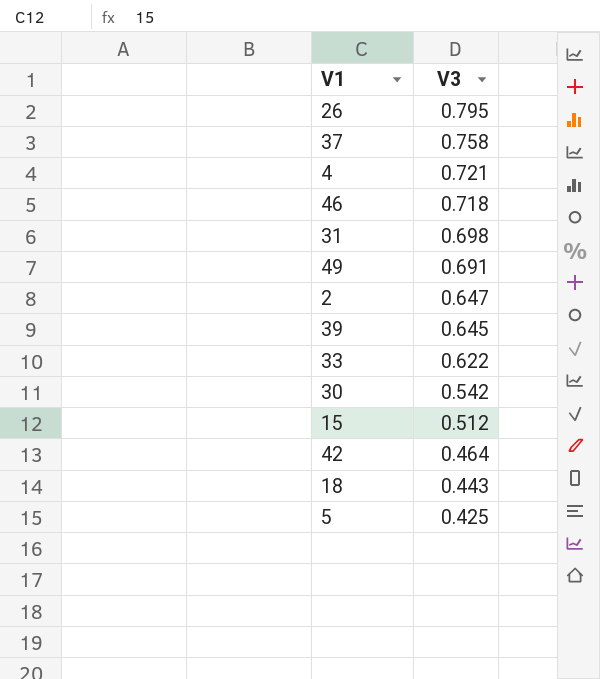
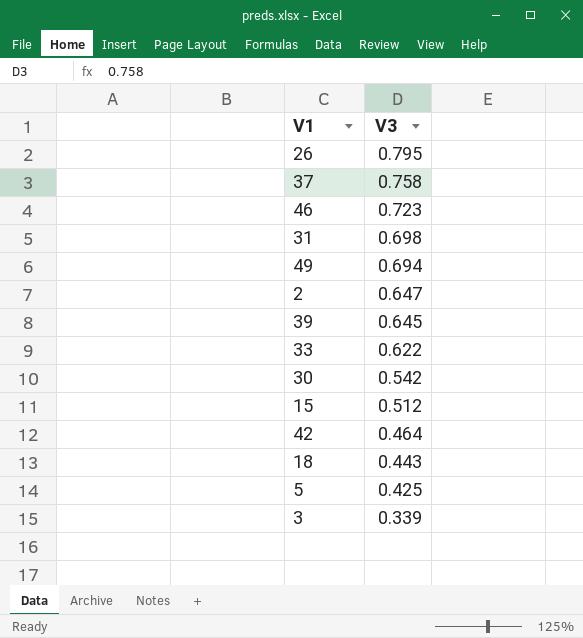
row 4: 0.721 -> none
46 | V3: 0.718 -> 0.723
49 | V3: 0.691 -> 0.694
row 3: none -> 0.339

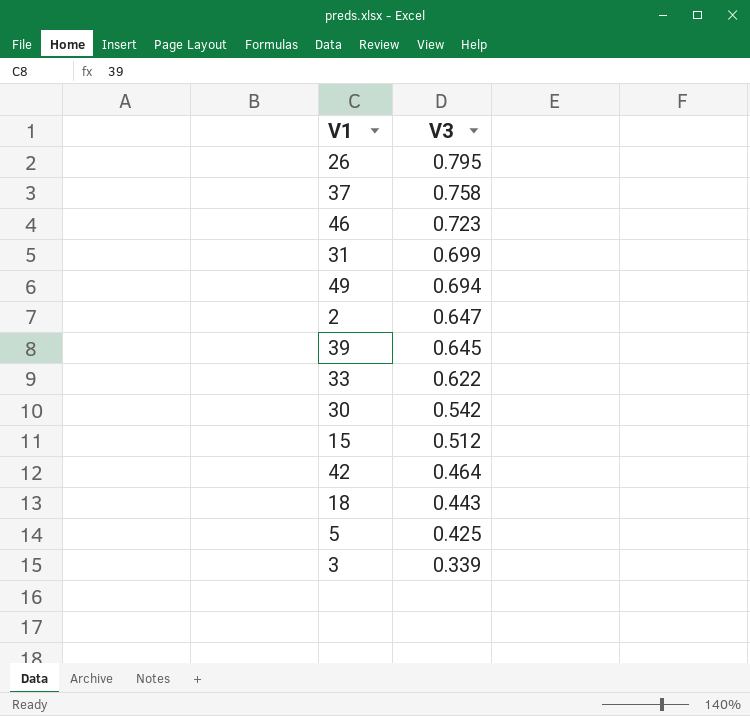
31 | V3: 0.698 -> 0.699

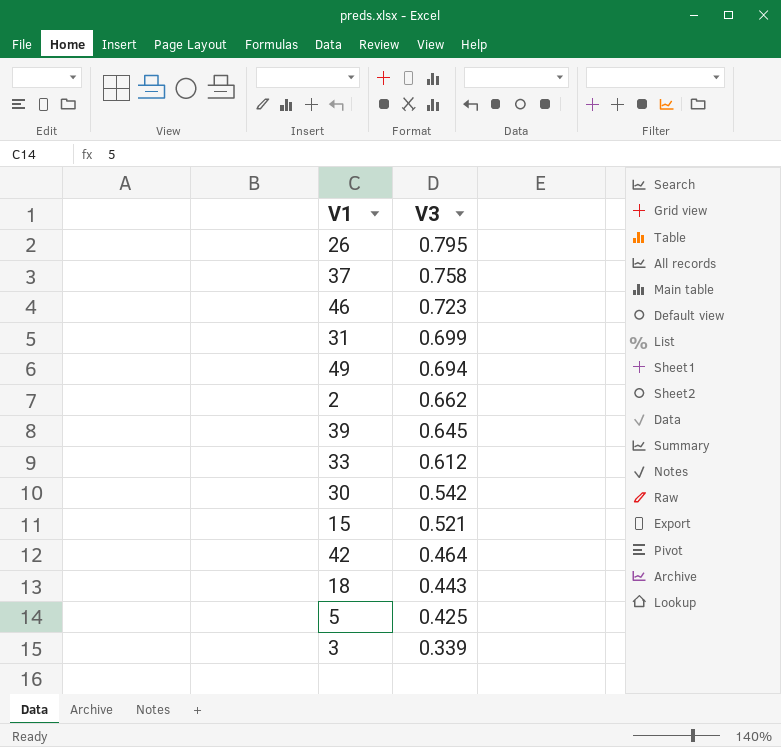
2 | V3: 0.647 -> 0.662
33 | V3: 0.622 -> 0.612
15 | V3: 0.512 -> 0.521

